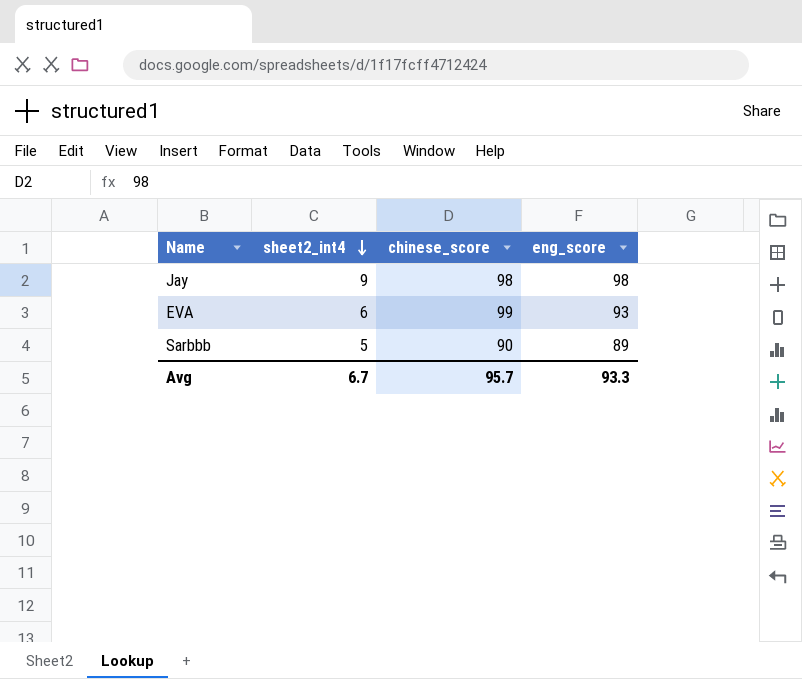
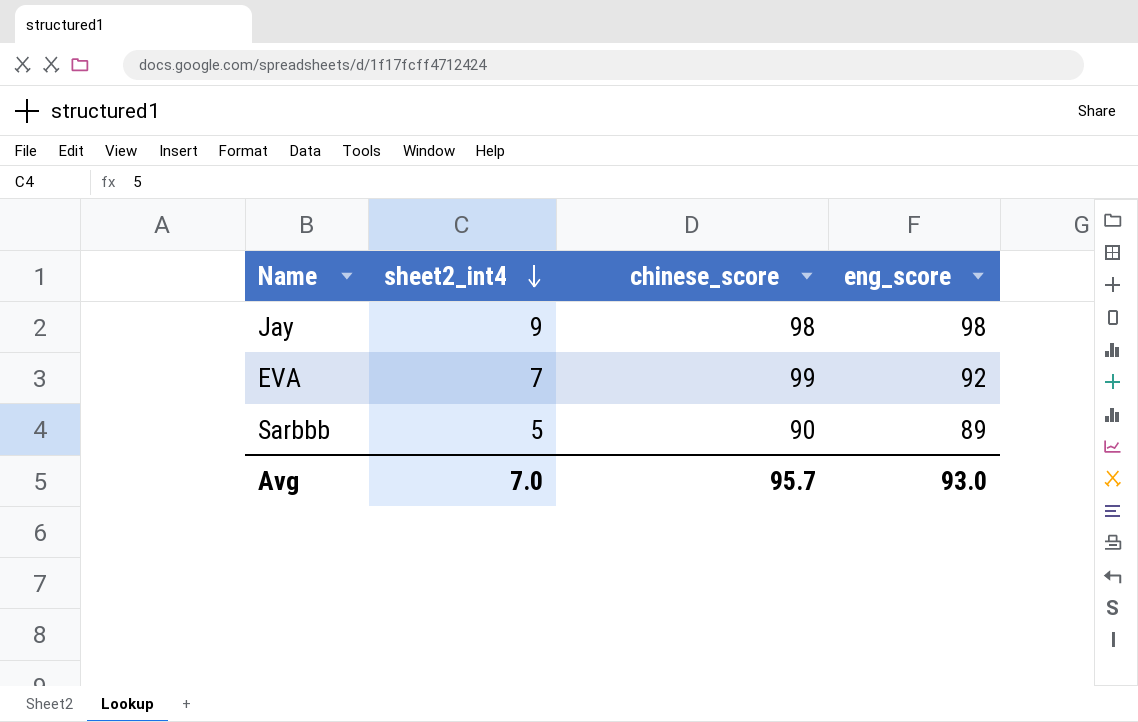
EVA | sheet2_int4: 6 -> 7
EVA | eng_score: 93 -> 92
Avg | sheet2_int4: 6.7 -> 7.0
Avg | eng_score: 93.3 -> 93.0

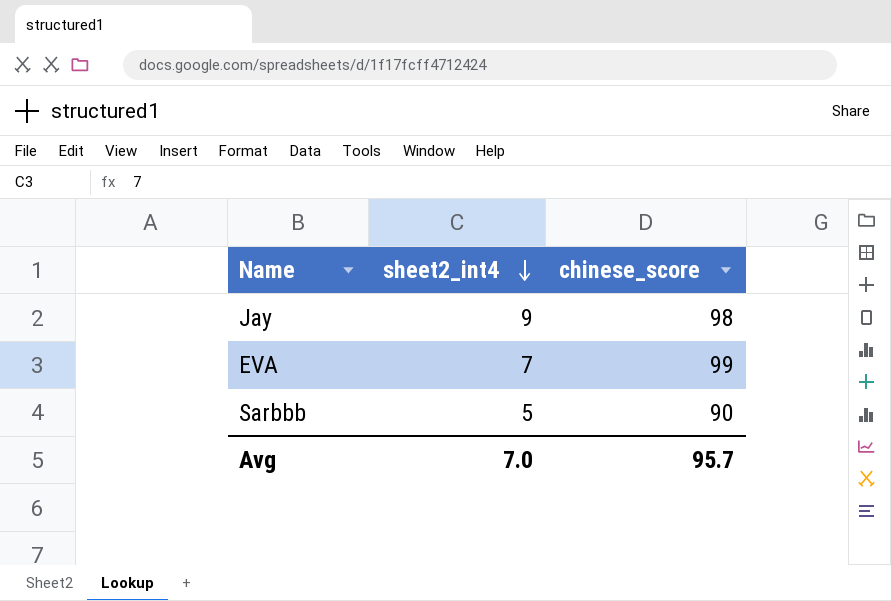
column eng_score | position: 4 -> none

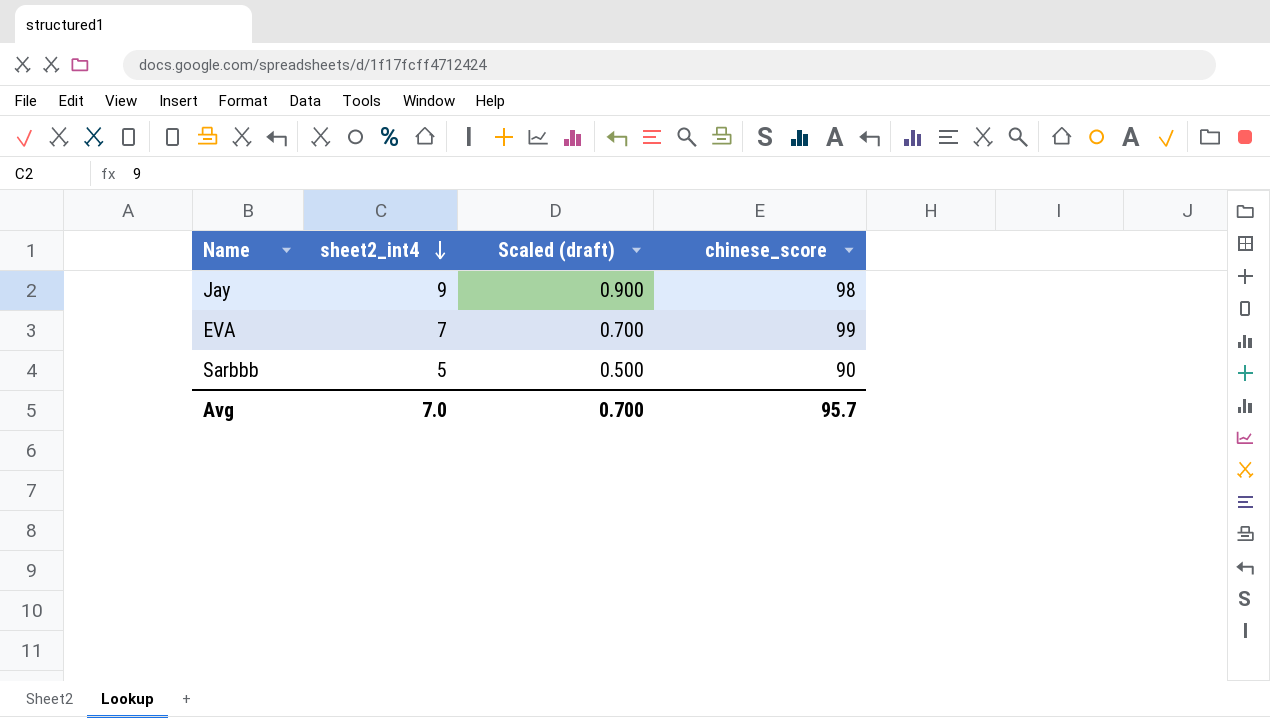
column Scaled (draft) | formula: none -> [sheet2_int4] * 0.1

